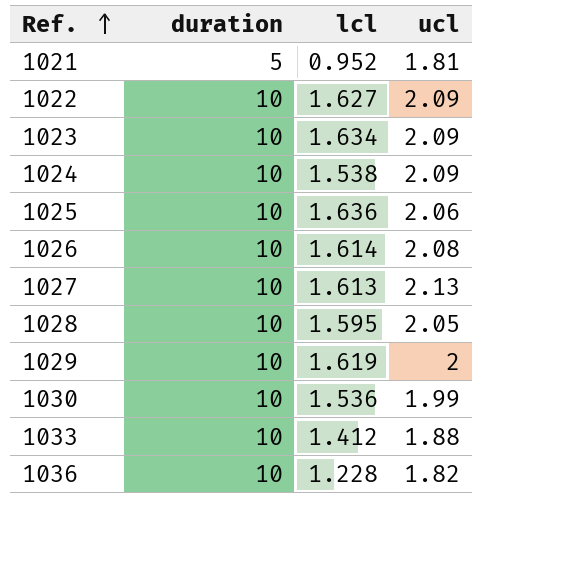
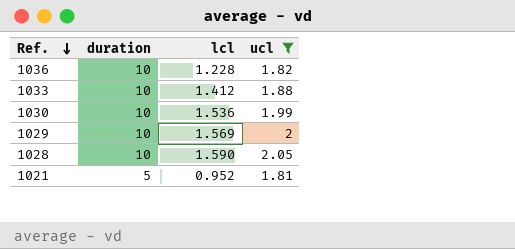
filter: none -> ucl <= 2.05
row order: Ref. ascending -> Ref. descending
1029 | lcl: 1.619 -> 1.569
1028 | lcl: 1.595 -> 1.590

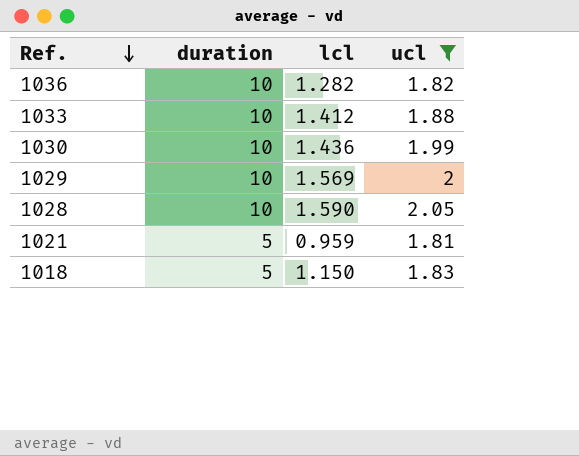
1036 | lcl: 1.228 -> 1.282
1030 | lcl: 1.536 -> 1.436
1021 | lcl: 0.952 -> 0.959
row 1018: none -> 5 | 1.150 | 1.83

